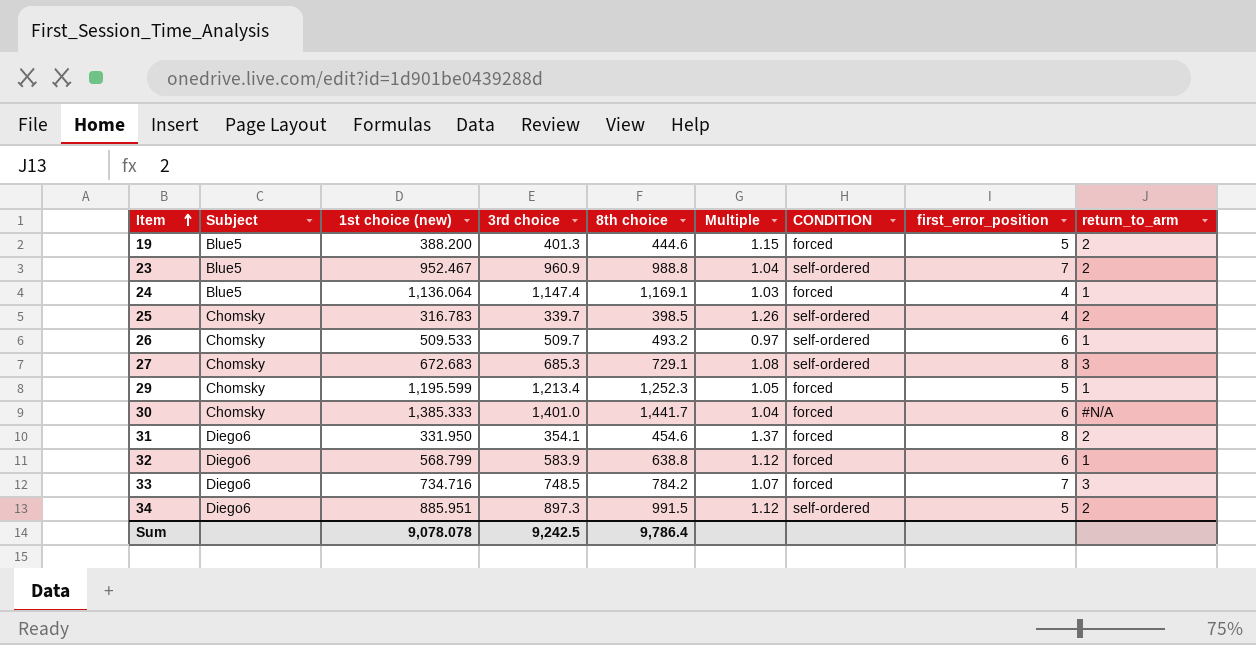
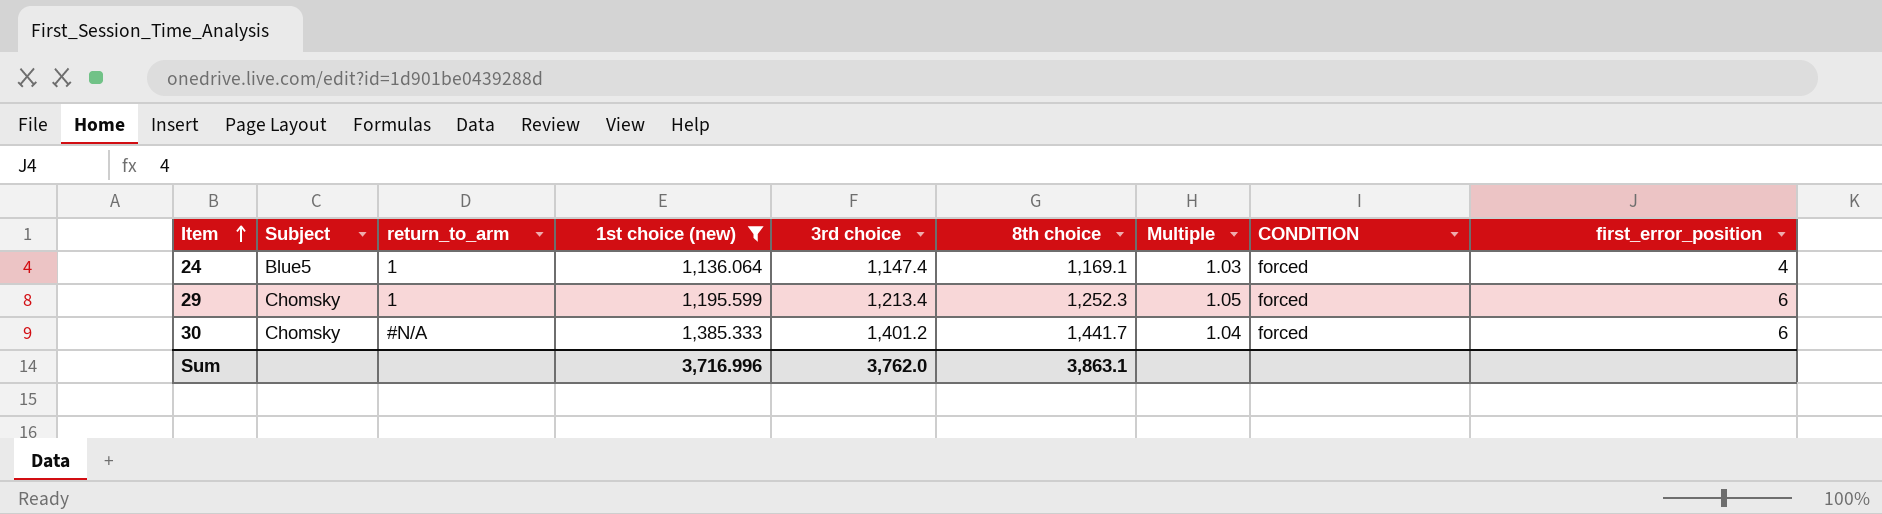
filter: none -> 1st choice (new) >= 1,136.064
column return_to_arm | position: 9 -> 3
29 | first_error_position: 5 -> 6
30 | 3rd choice: 1,401.0 -> 1,401.2
Sum | 1st choice (new): 9,078.078 -> 3,716.996
Sum | 3rd choice: 9,242.5 -> 3,762.0
Sum | 8th choice: 9,786.4 -> 3,863.1

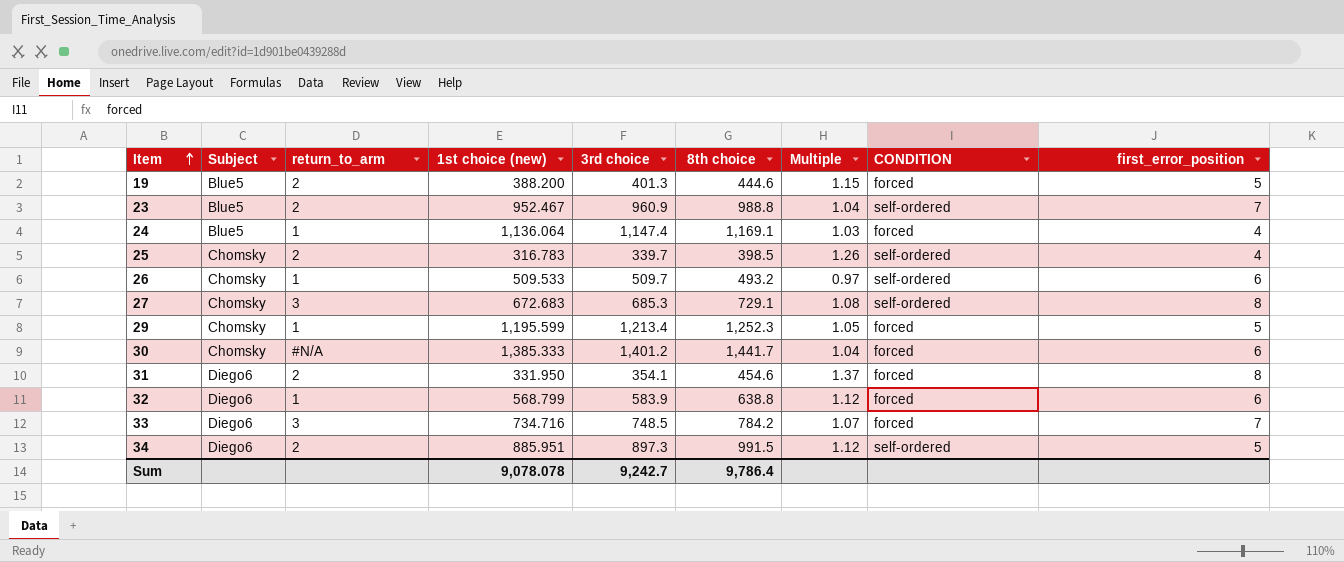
filter: 1st choice (new) >= 1,136.064 -> none
29 | first_error_position: 6 -> 5
Sum | 1st choice (new): 3,716.996 -> 9,078.078
Sum | 3rd choice: 3,762.0 -> 9,242.7
Sum | 8th choice: 3,863.1 -> 9,786.4

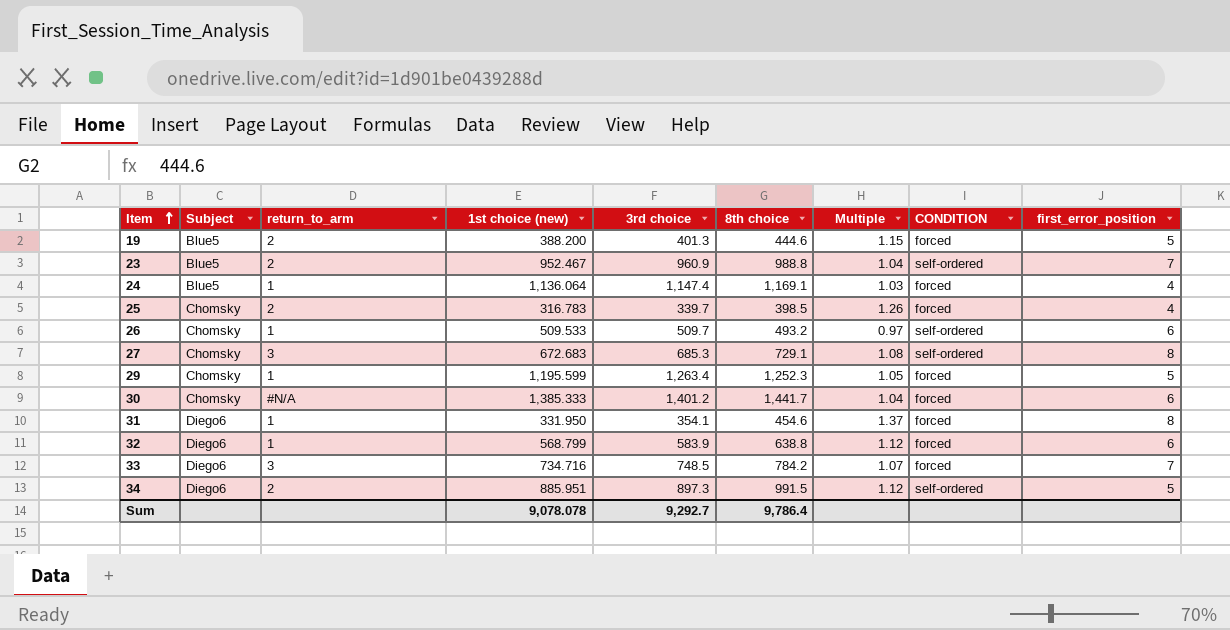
25 | CONDITION: self-ordered -> forced
29 | 3rd choice: 1,213.4 -> 1,263.4
31 | return_to_arm: 2 -> 1
Sum | 3rd choice: 9,242.7 -> 9,292.7

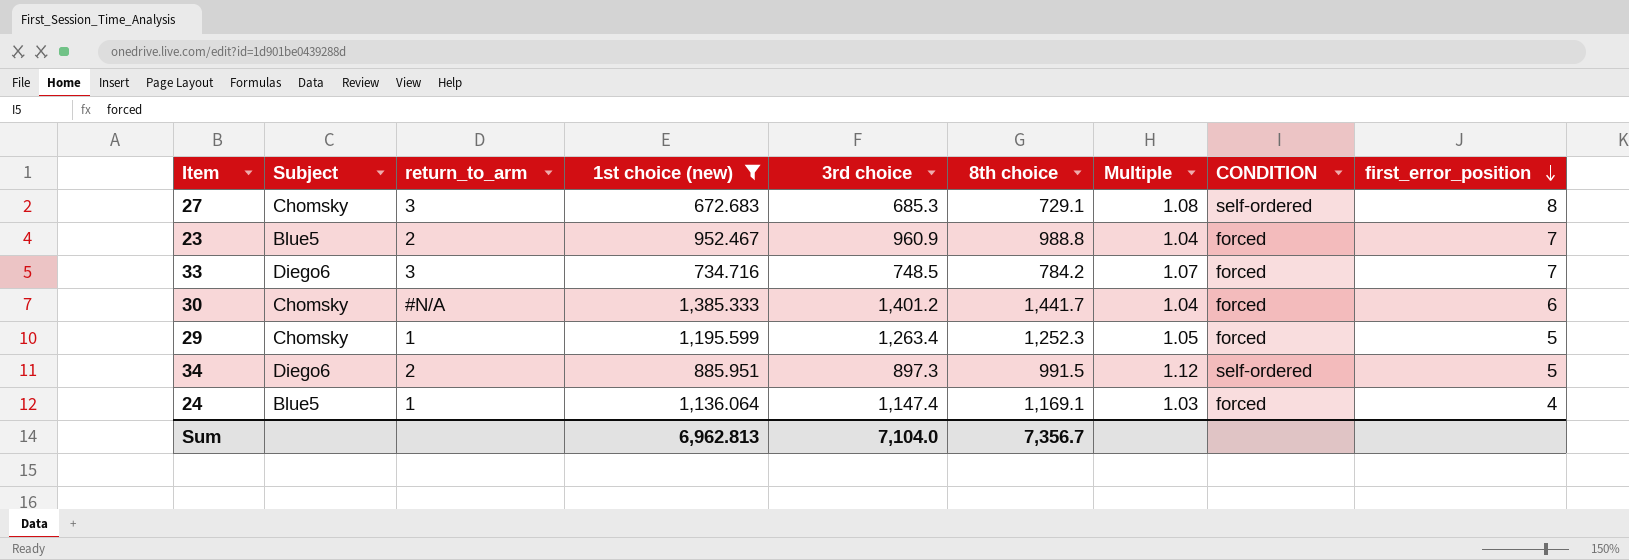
filter: none -> 1st choice (new) >= 672.683
row order: Item ascending -> first_error_position descending
23 | CONDITION: self-ordered -> forced
Sum | 1st choice (new): 9,078.078 -> 6,962.813
Sum | 3rd choice: 9,292.7 -> 7,104.0
Sum | 8th choice: 9,786.4 -> 7,356.7

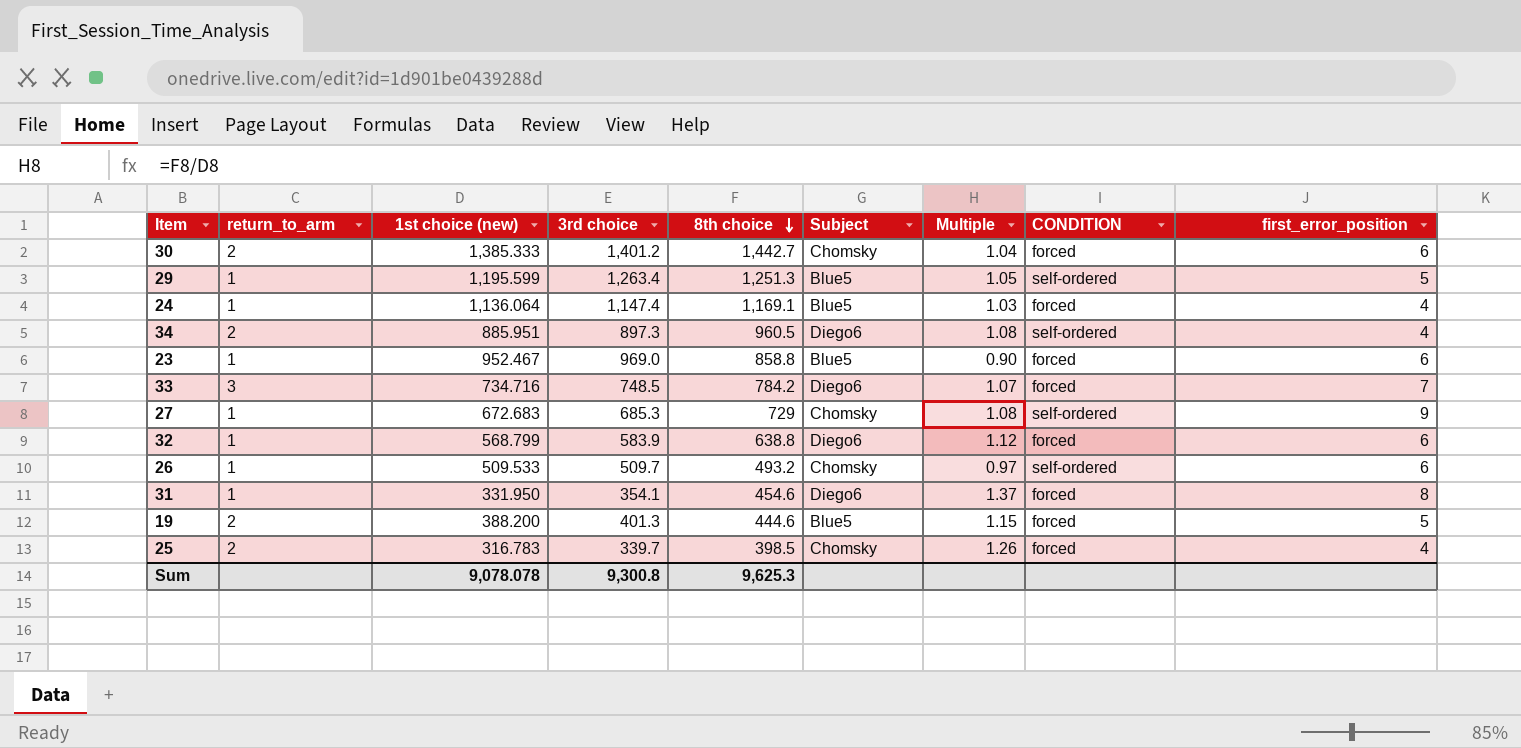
filter: 1st choice (new) >= 672.683 -> none
row order: first_error_position descending -> 8th choice descending
column Subject | position: 2 -> 6
30 | return_to_arm: #N/A -> 2
30 | 8th choice: 1,441.7 -> 1,442.7
29 | 8th choice: 1,252.3 -> 1,251.3
29 | Subject: Chomsky -> Blue5
29 | CONDITION: forced -> self-ordered
34 | 8th choice: 991.5 -> 960.5
34 | Multiple: 1.12 -> 1.08
34 | first_error_position: 5 -> 4
23 | return_to_arm: 2 -> 1
23 | 3rd choice: 960.9 -> 969.0
23 | 8th choice: 988.8 -> 858.8
23 | Multiple: 1.04 -> 0.90
23 | first_error_position: 7 -> 6
27 | return_to_arm: 3 -> 1
27 | 8th choice: 729.1 -> 729
27 | first_error_position: 8 -> 9
Sum | 1st choice (new): 6,962.813 -> 9,078.078
Sum | 3rd choice: 7,104.0 -> 9,300.8
Sum | 8th choice: 7,356.7 -> 9,625.3

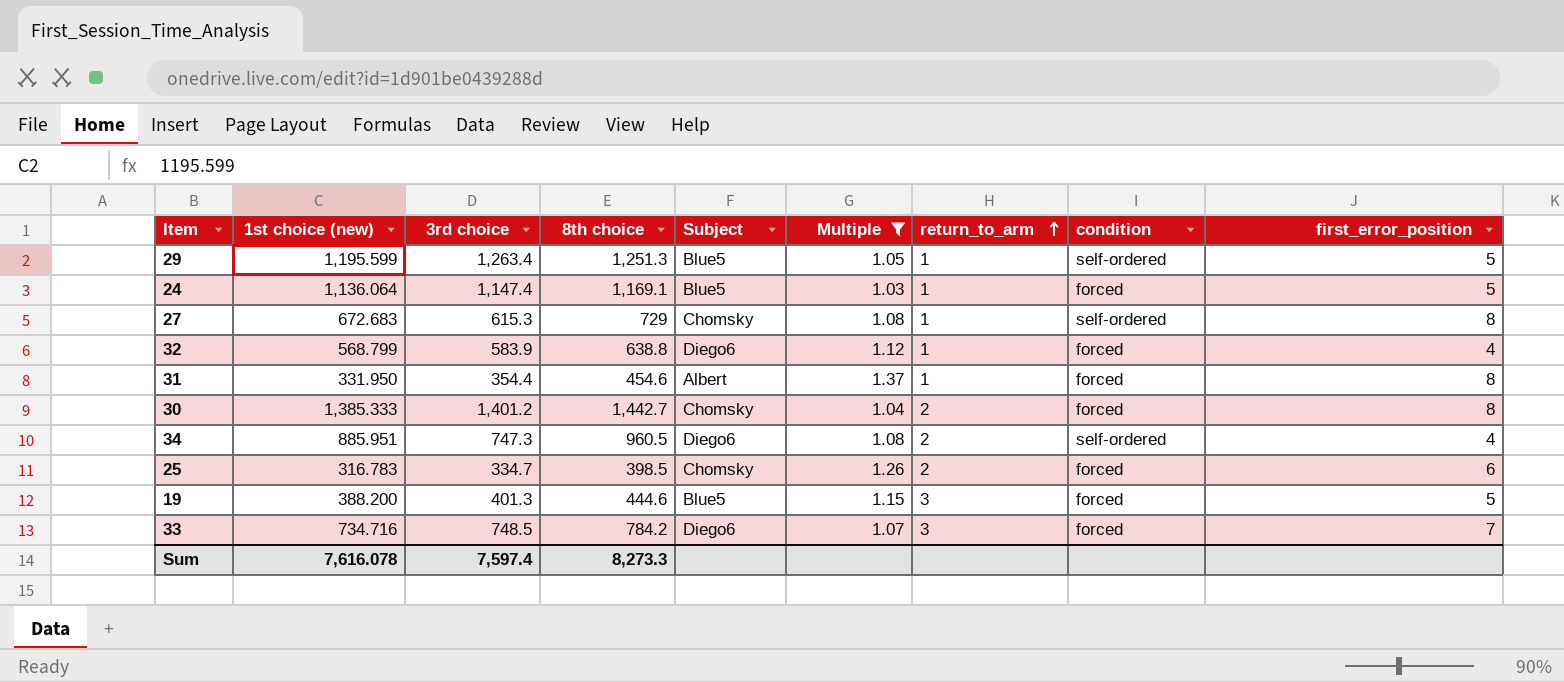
filter: none -> Multiple >= 1.03
row order: 8th choice descending -> return_to_arm ascending
column return_to_arm | position: 2 -> 7
column name: CONDITION -> condition
24 | first_error_position: 4 -> 5
27 | 3rd choice: 685.3 -> 615.3
27 | first_error_position: 9 -> 8
32 | first_error_position: 6 -> 4
31 | 3rd choice: 354.1 -> 354.4
31 | Subject: Diego6 -> Albert
30 | first_error_position: 6 -> 8
34 | 3rd choice: 897.3 -> 747.3
25 | 3rd choice: 339.7 -> 334.7
25 | first_error_position: 4 -> 6
19 | return_to_arm: 2 -> 3
Sum | 1st choice (new): 9,078.078 -> 7,616.078
Sum | 3rd choice: 9,300.8 -> 7,597.4
Sum | 8th choice: 9,625.3 -> 8,273.3

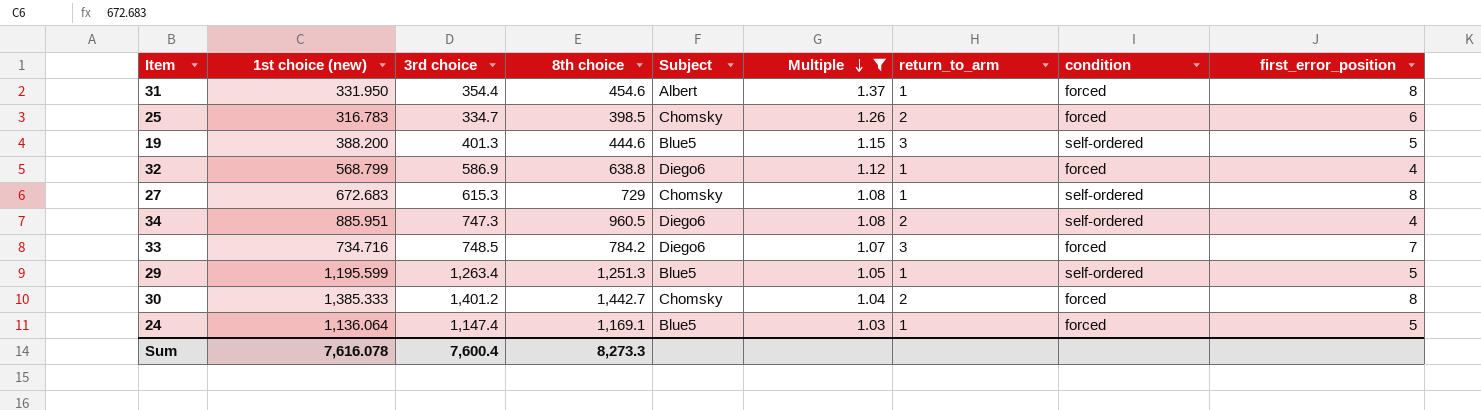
row order: return_to_arm ascending -> Multiple descending
19 | condition: forced -> self-ordered
32 | 3rd choice: 583.9 -> 586.9
Sum | 3rd choice: 7,597.4 -> 7,600.4

